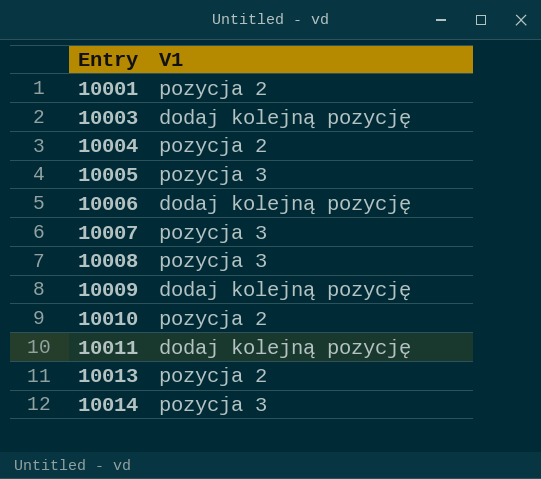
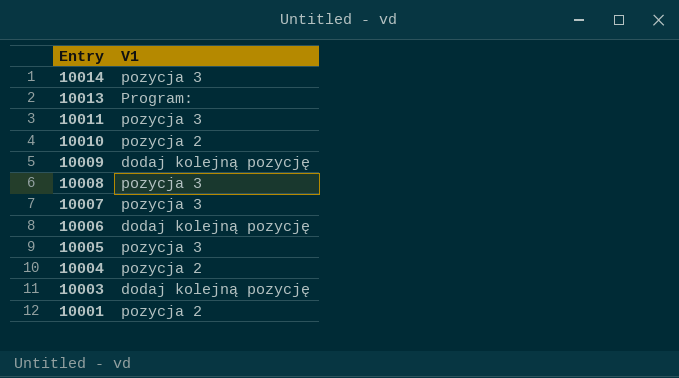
row order: Entry ascending -> Entry descending
10013 | V1: pozycja 2 -> Program:
10011 | V1: dodaj kolejną pozycję -> pozycja 3

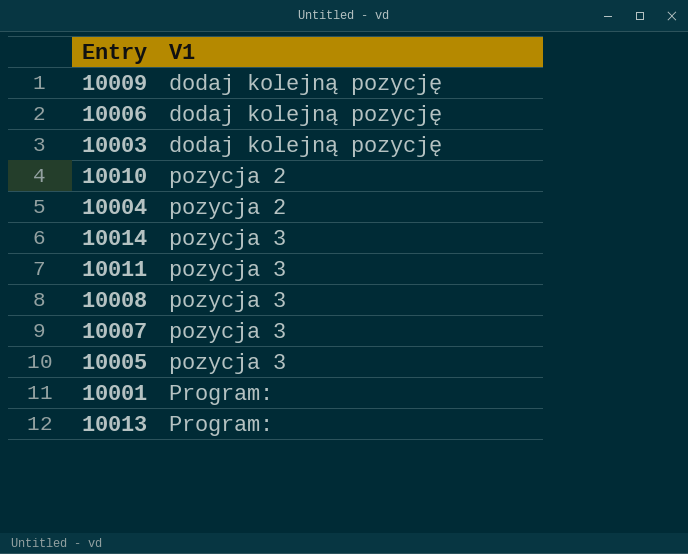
row order: Entry descending -> V1 ascending
10001 | V1: pozycja 2 -> Program:

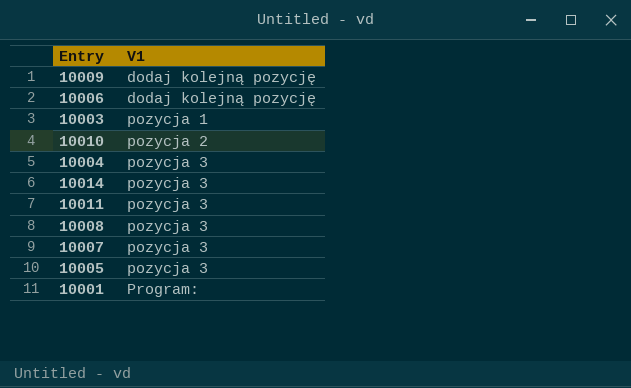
row 10013: Program: -> none
10003 | V1: dodaj kolejną pozycję -> pozycja 1
10004 | V1: pozycja 2 -> pozycja 3

